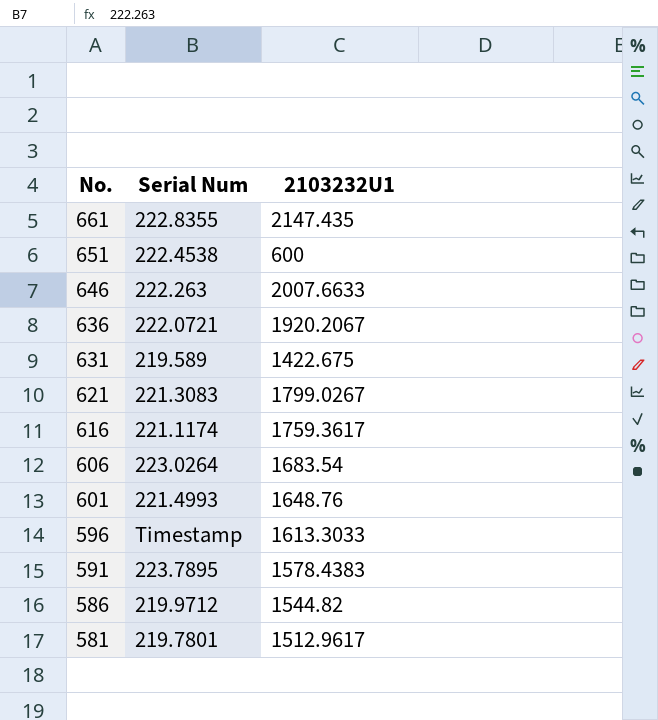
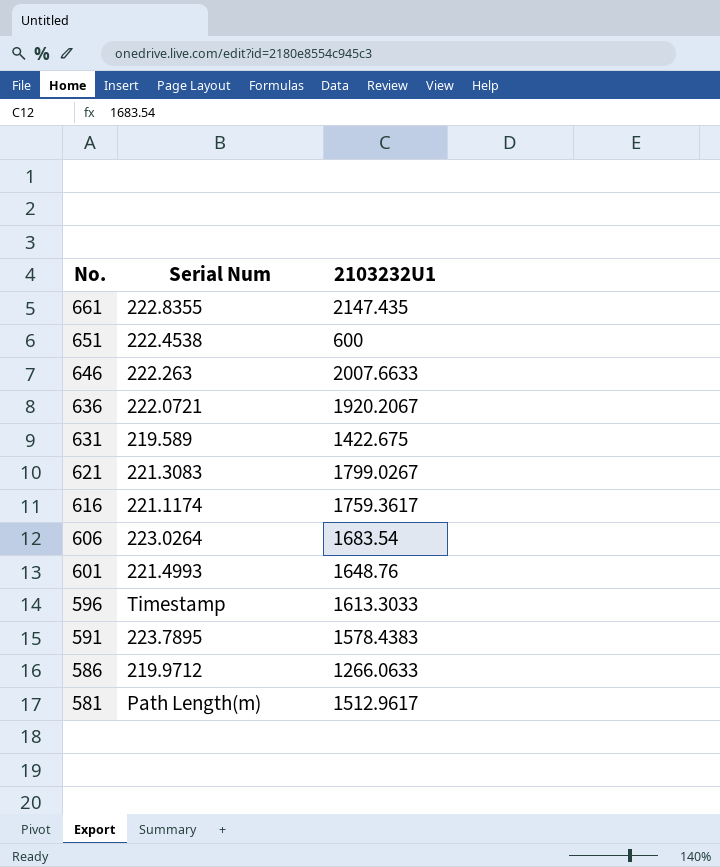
586 | 2103232U1: 1544.82 -> 1266.0633
581 | Serial Num: 219.7801 -> Path Length(m)

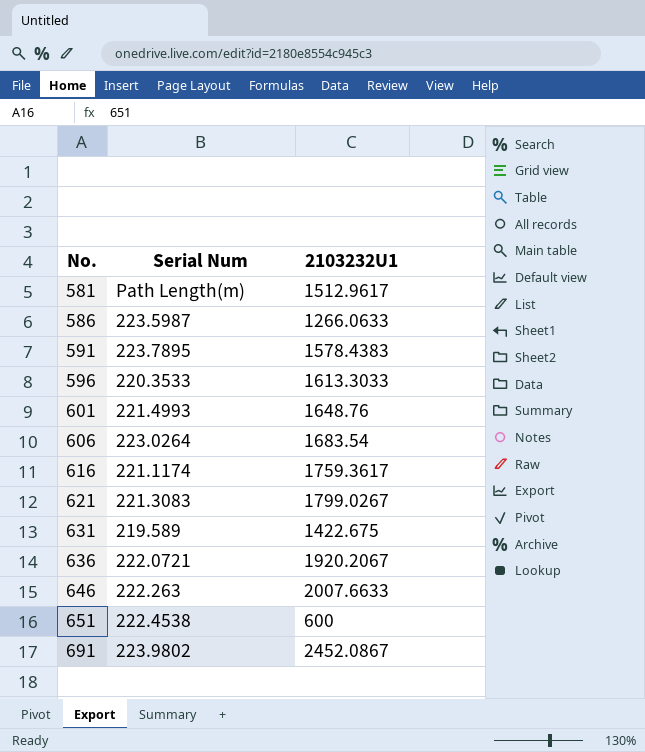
row order: No. descending -> No. ascending
row 661: 222.8355 | 2147.435 -> none
586 | Serial Num: 219.9712 -> 223.5987
596 | Serial Num: Timestamp -> 220.3533
row 691: none -> 223.9802 | 2452.0867

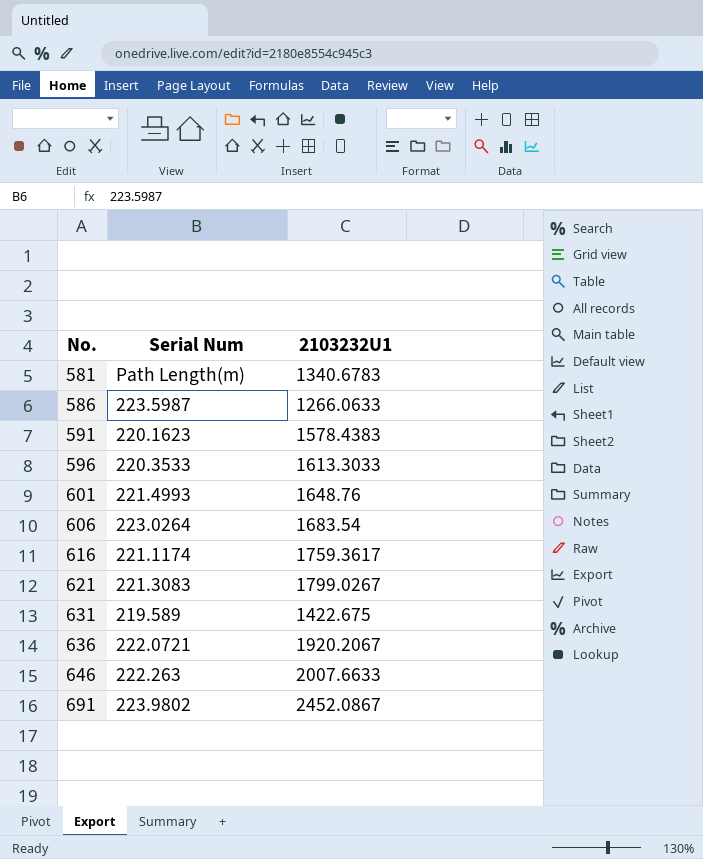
row 651: 222.4538 | 600 -> none
581 | 2103232U1: 1512.9617 -> 1340.6783
591 | Serial Num: 223.7895 -> 220.1623

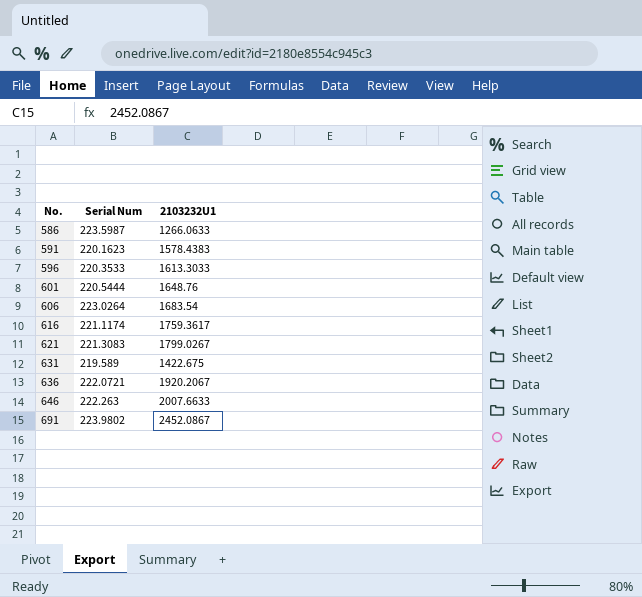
row 581: Path Length(m) | 1340.6783 -> none
601 | Serial Num: 221.4993 -> 220.5444

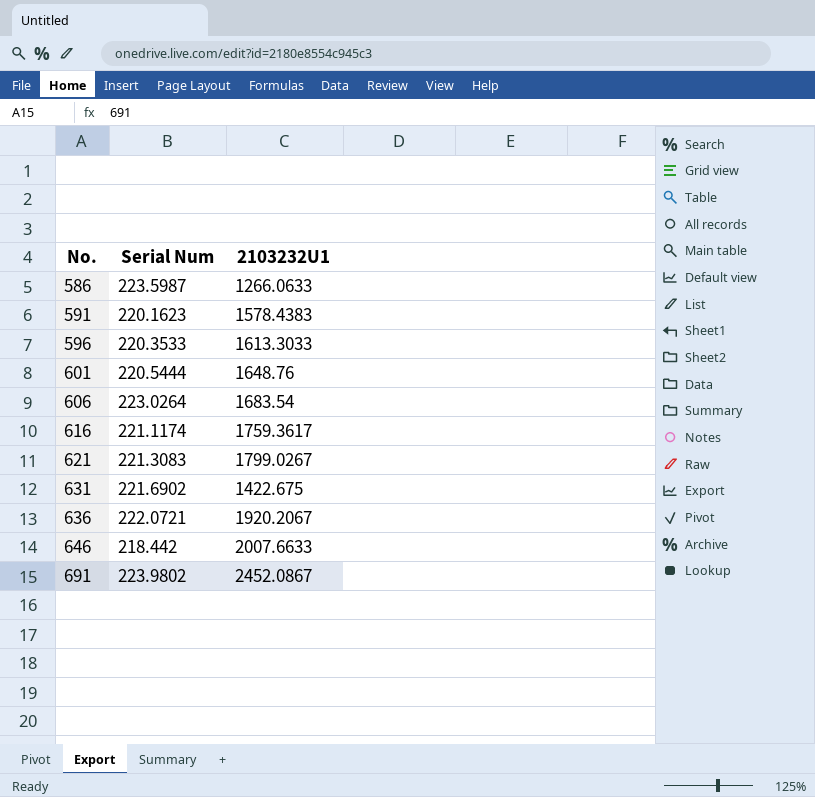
631 | Serial Num: 219.589 -> 221.6902
646 | Serial Num: 222.263 -> 218.442

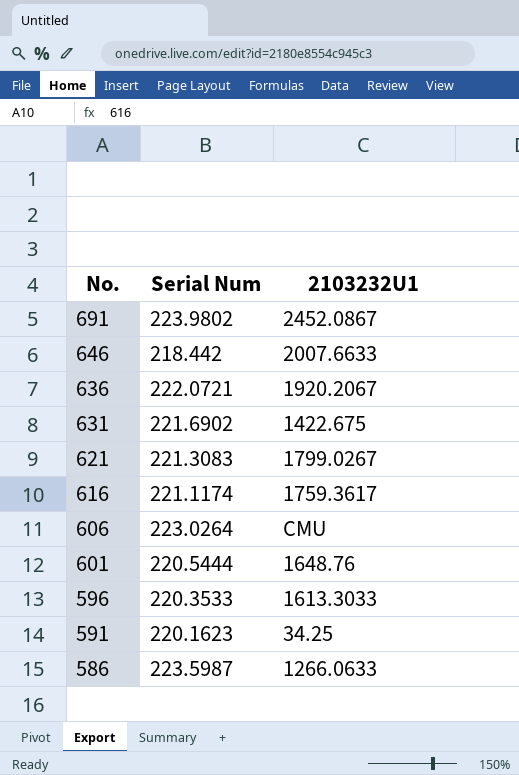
row order: No. ascending -> No. descending
606 | 2103232U1: 1683.54 -> CMU
591 | 2103232U1: 1578.4383 -> 34.25

